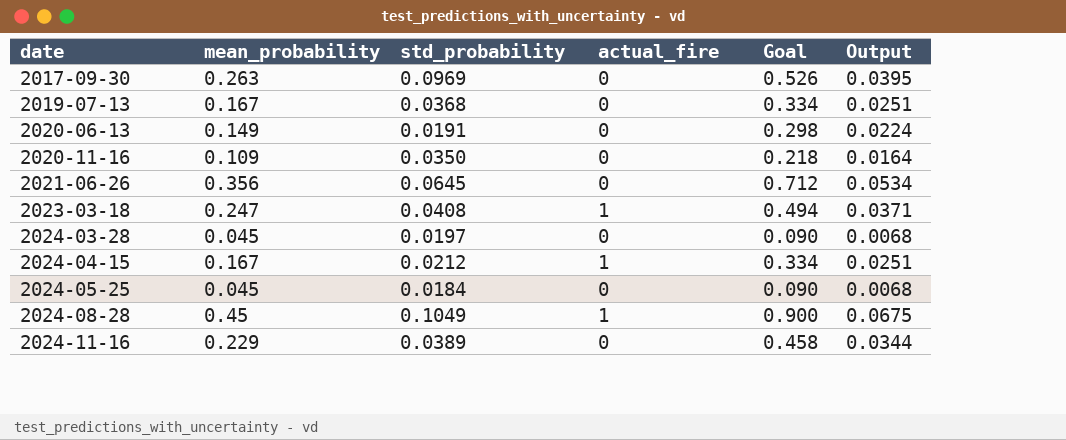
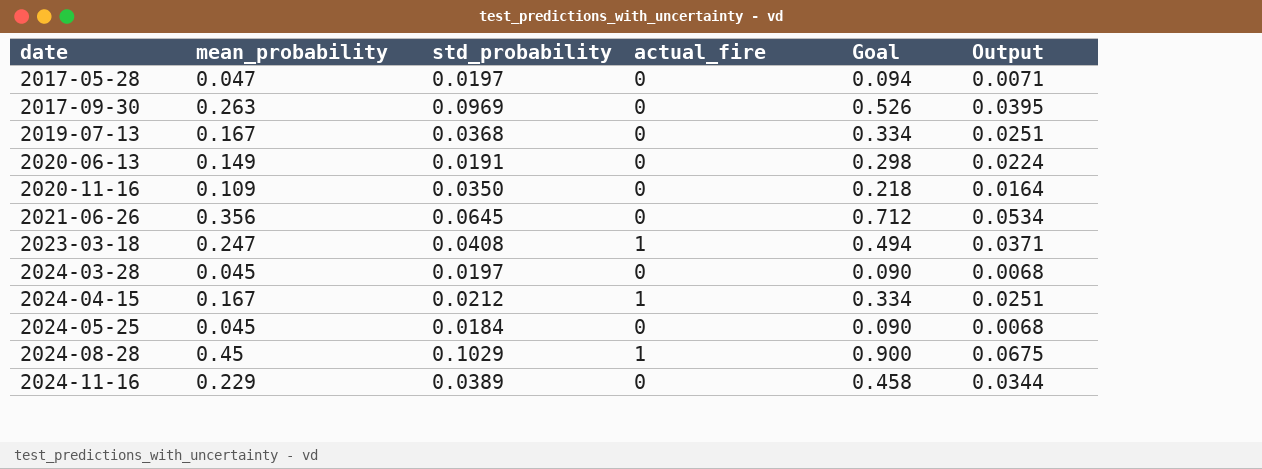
row 2017-05-28: none -> 0.047 | 0.0197 | 0 | 0.094 | 0.0071
2024-08-28 | std_probability: 0.1049 -> 0.1029

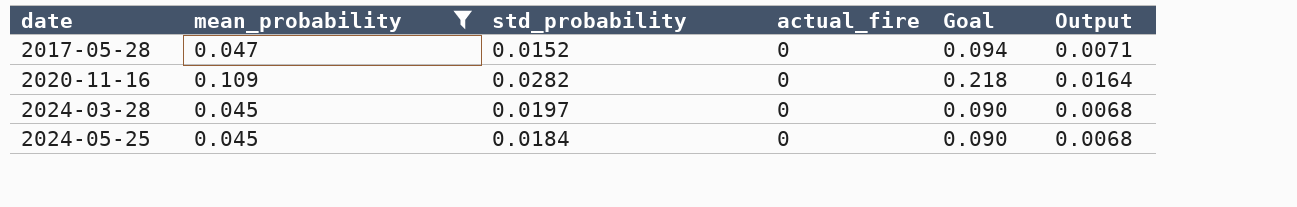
filter: none -> mean_probability <= 0.109
2017-05-28 | std_probability: 0.0197 -> 0.0152
2020-11-16 | std_probability: 0.0350 -> 0.0282

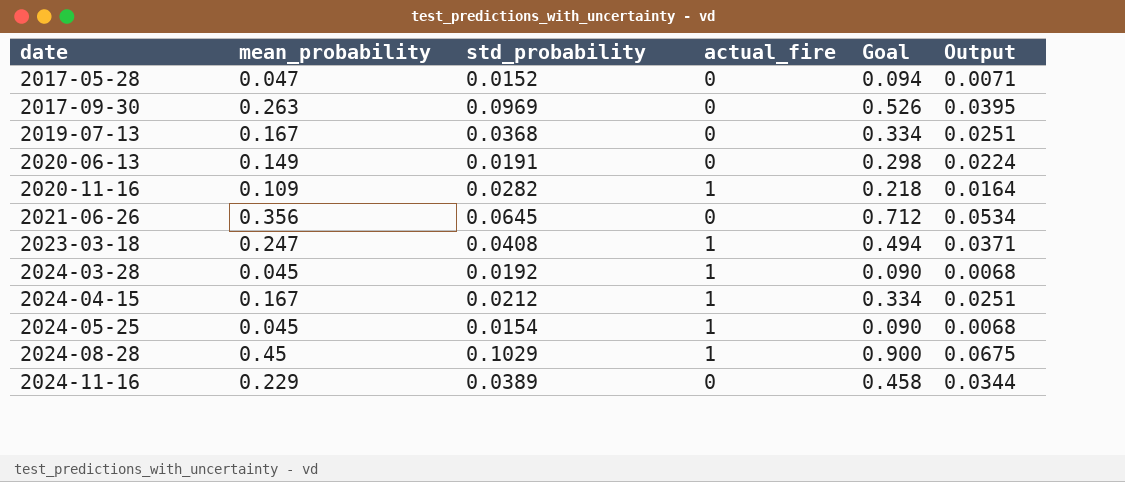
filter: mean_probability <= 0.109 -> none
2020-11-16 | actual_fire: 0 -> 1
2024-03-28 | std_probability: 0.0197 -> 0.0192
2024-03-28 | actual_fire: 0 -> 1
2024-05-25 | std_probability: 0.0184 -> 0.0154
2024-05-25 | actual_fire: 0 -> 1

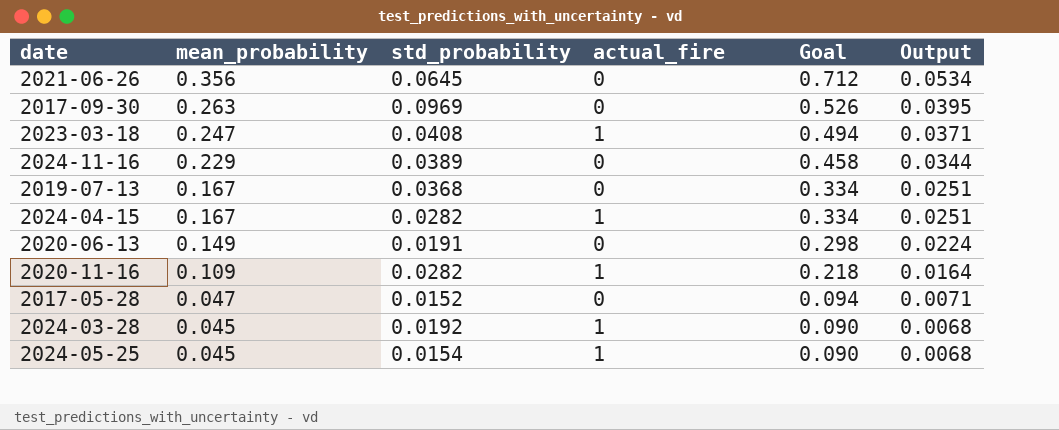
row order: date ascending -> mean_probability descending
row 2024-08-28: 0.45 | 0.1029 | 1 | 0.900 | 0.0675 -> none
2024-04-15 | std_probability: 0.0212 -> 0.0282

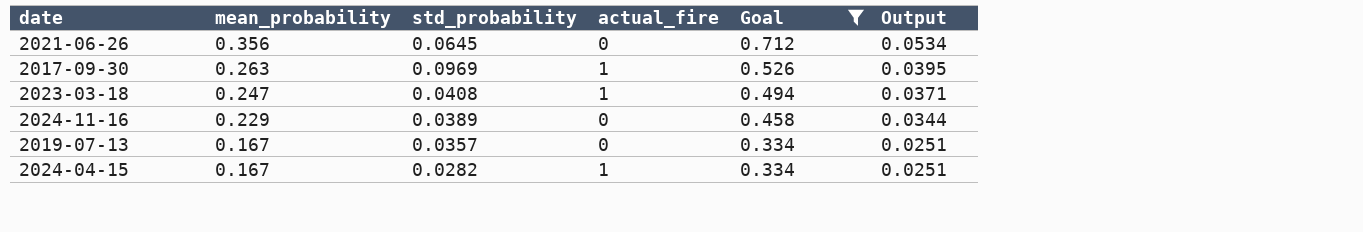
filter: none -> Goal >= 0.334
2017-09-30 | actual_fire: 0 -> 1
2019-07-13 | std_probability: 0.0368 -> 0.0357

